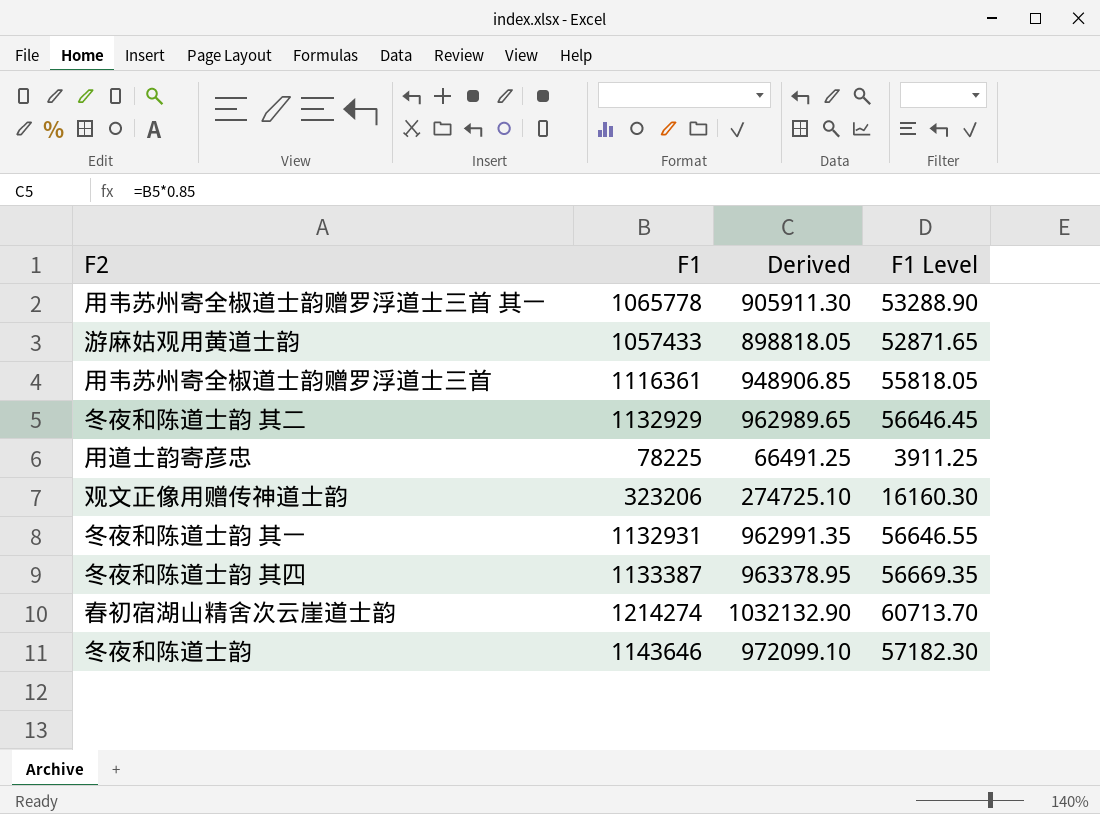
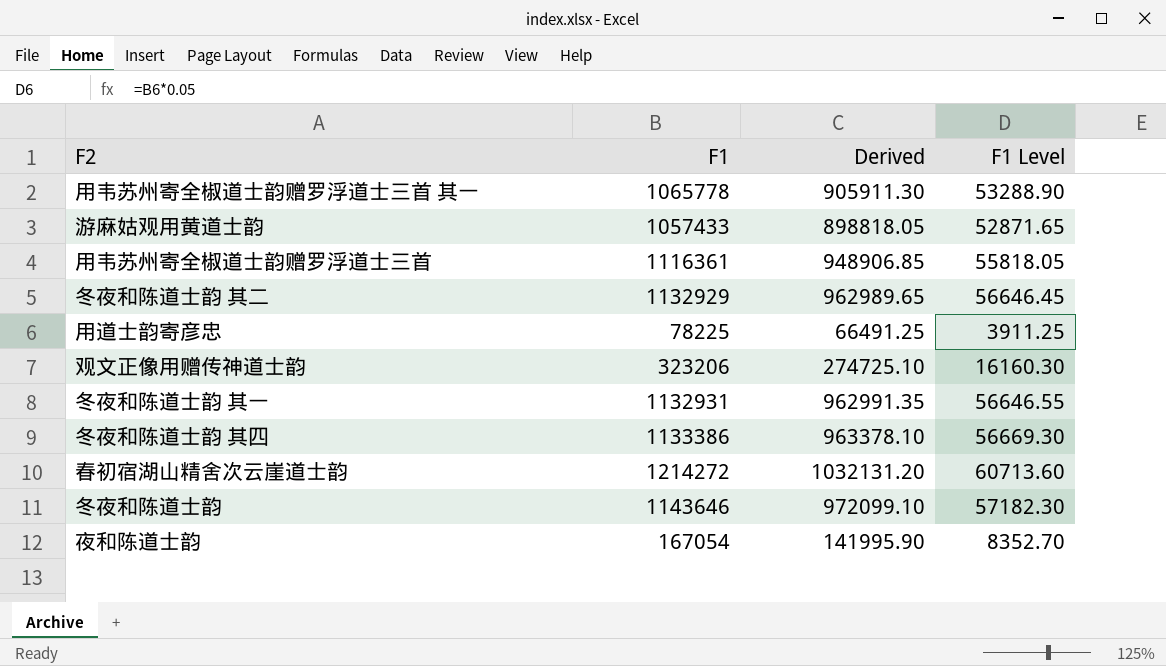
冬夜和陈道士韵 其四 | F1: 1133387 -> 1133386
冬夜和陈道士韵 其四 | Derived: 963378.95 -> 963378.10
冬夜和陈道士韵 其四 | F1 Level: 56669.35 -> 56669.30
春初宿湖山精舍次云崖道士韵 | F1: 1214274 -> 1214272
春初宿湖山精舍次云崖道士韵 | Derived: 1032132.90 -> 1032131.20
春初宿湖山精舍次云崖道士韵 | F1 Level: 60713.70 -> 60713.60
row 夜和陈道士韵: none -> 167054 | 141995.90 | 8352.70

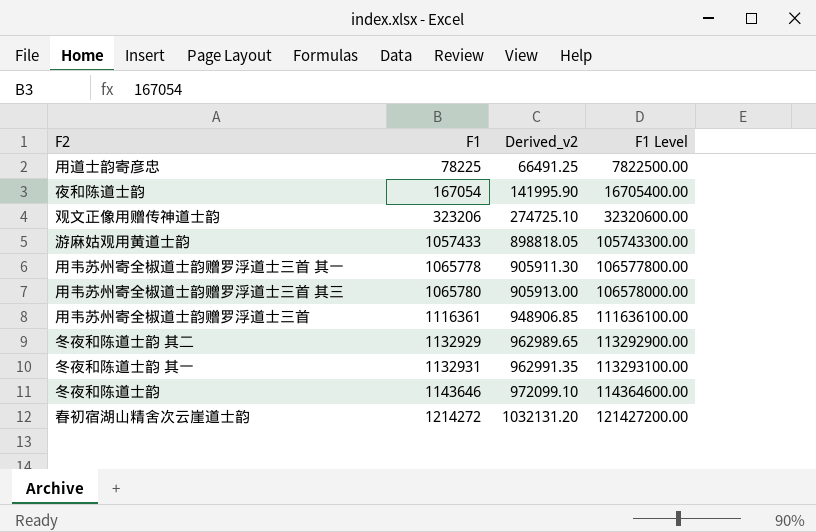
row order: none -> F1 ascending
column name: Derived -> Derived_v2
column F1 Level | formula: [F1] * 0.05 -> [F1] * 100
row 冬夜和陈道士韵 其四: 1133386 | 963378.10 | 56669.30 -> none
row 用韦苏州寄全椒道士韵赠罗浮道士三首 其三: none -> 1065780 | 905913.00 | 106578000.00

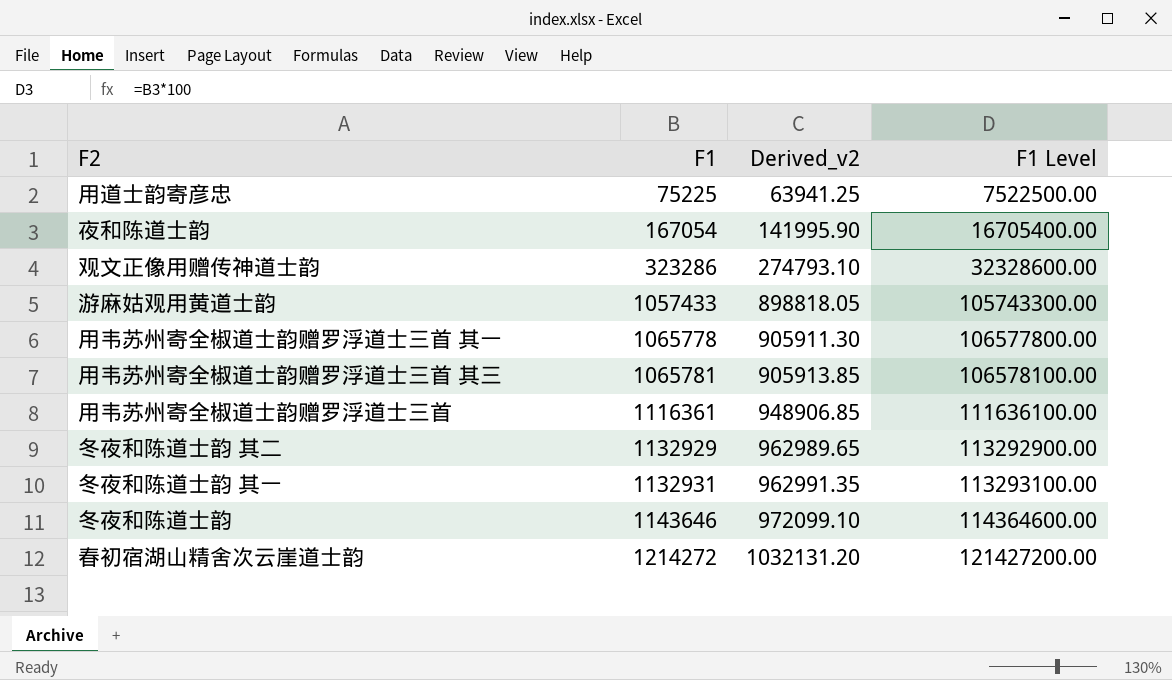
用道士韵寄彦忠 | F1: 78225 -> 75225
用道士韵寄彦忠 | Derived_v2: 66491.25 -> 63941.25
用道士韵寄彦忠 | F1 Level: 7822500.00 -> 7522500.00
观文正像用赠传神道士韵 | F1: 323206 -> 323286
观文正像用赠传神道士韵 | Derived_v2: 274725.10 -> 274793.10
观文正像用赠传神道士韵 | F1 Level: 32320600.00 -> 32328600.00
用韦苏州寄全椒道士韵赠罗浮道士三首 其三 | F1: 1065780 -> 1065781
用韦苏州寄全椒道士韵赠罗浮道士三首 其三 | Derived_v2: 905913.00 -> 905913.85
用韦苏州寄全椒道士韵赠罗浮道士三首 其三 | F1 Level: 106578000.00 -> 106578100.00

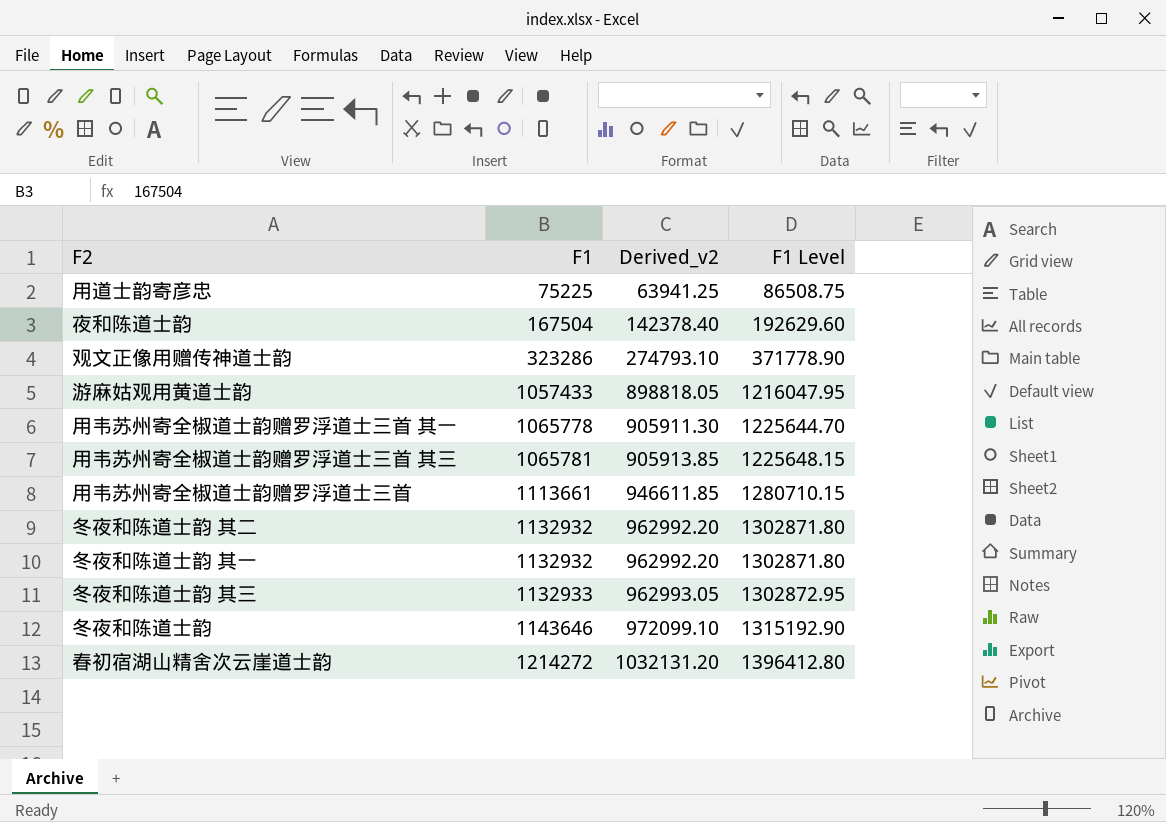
column F1 Level | formula: [F1] * 100 -> [F1] * 1.15
夜和陈道士韵 | F1: 167054 -> 167504
夜和陈道士韵 | Derived_v2: 141995.90 -> 142378.40
用韦苏州寄全椒道士韵赠罗浮道士三首 | F1: 1116361 -> 1113661
用韦苏州寄全椒道士韵赠罗浮道士三首 | Derived_v2: 948906.85 -> 946611.85
冬夜和陈道士韵 其二 | F1: 1132929 -> 1132932
冬夜和陈道士韵 其二 | Derived_v2: 962989.65 -> 962992.20
冬夜和陈道士韵 其一 | F1: 1132931 -> 1132932
冬夜和陈道士韵 其一 | Derived_v2: 962991.35 -> 962992.20
row 冬夜和陈道士韵 其三: none -> 1132933 | 962993.05 | 1302872.95

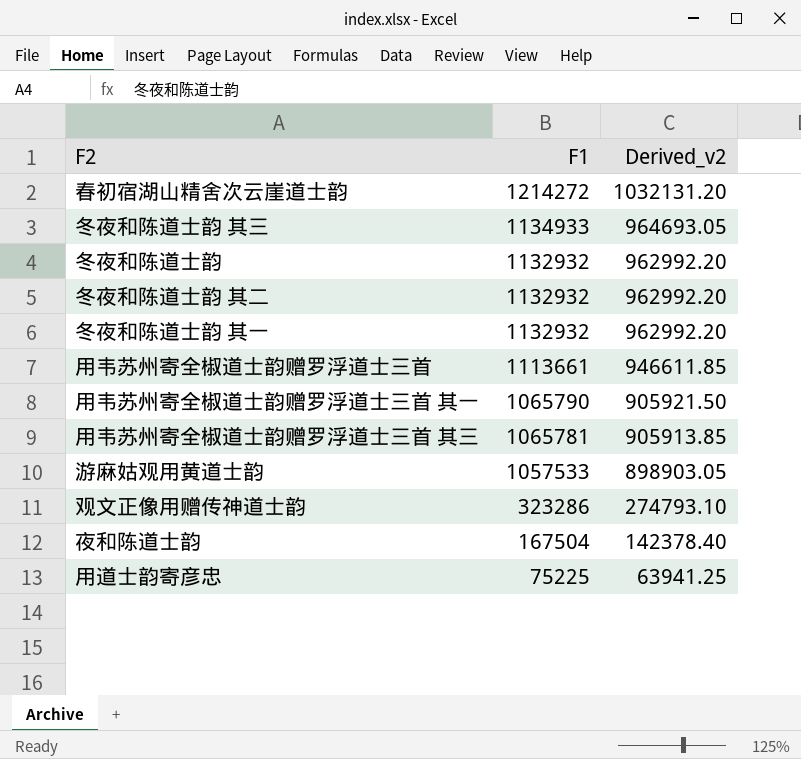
row order: F1 ascending -> F1 descending
column F1 Level | formula: [F1] * 1.15 -> none
冬夜和陈道士韵 其三 | F1: 1132933 -> 1134933
冬夜和陈道士韵 其三 | Derived_v2: 962993.05 -> 964693.05
冬夜和陈道士韵 | F1: 1143646 -> 1132932
冬夜和陈道士韵 | Derived_v2: 972099.10 -> 962992.20
用韦苏州寄全椒道士韵赠罗浮道士三首 其一 | F1: 1065778 -> 1065790
用韦苏州寄全椒道士韵赠罗浮道士三首 其一 | Derived_v2: 905911.30 -> 905921.50
游麻姑观用黄道士韵 | F1: 1057433 -> 1057533
游麻姑观用黄道士韵 | Derived_v2: 898818.05 -> 898903.05

